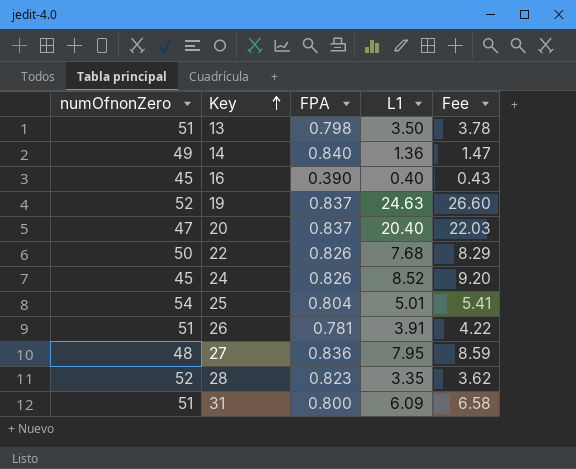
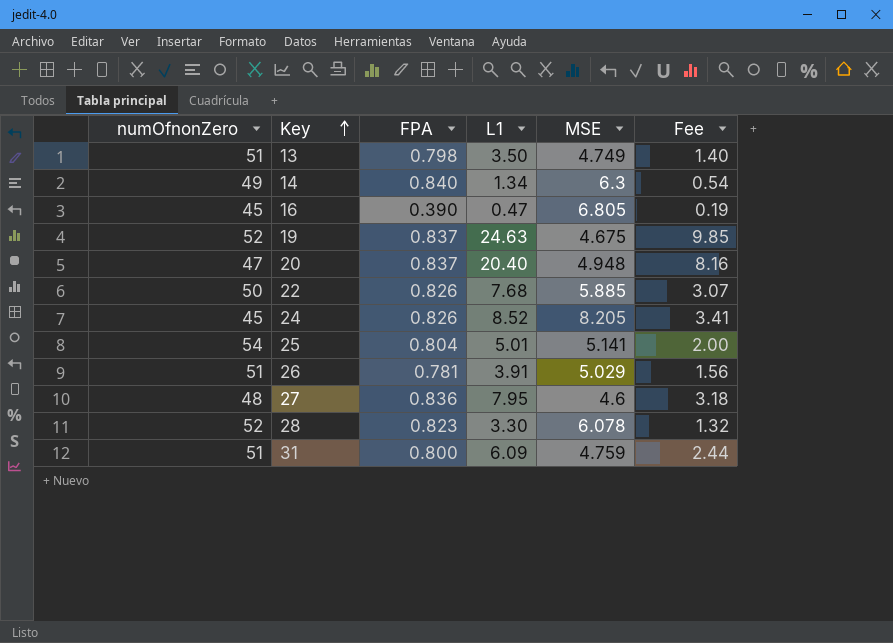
column MSE | position: none -> 5
column Fee | formula: [L1] * 1.08 -> [L1] * 0.4
14 | L1: 1.36 -> 1.34
16 | L1: 0.40 -> 0.47
28 | L1: 3.35 -> 3.30

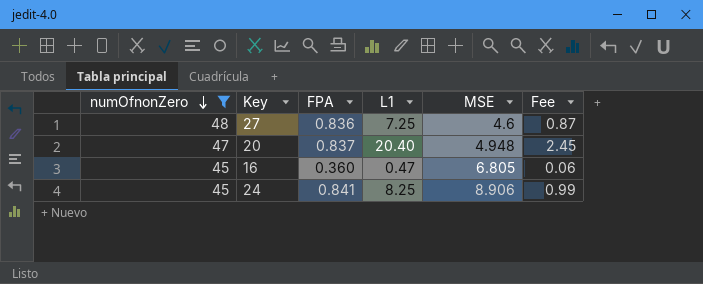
filter: none -> numOfnonZero <= 48
row order: Key ascending -> numOfnonZero descending
column Fee | formula: [L1] * 0.4 -> [L1] * 0.12
27 | L1: 7.95 -> 7.25
16 | FPA: 0.390 -> 0.360
24 | FPA: 0.826 -> 0.841
24 | L1: 8.52 -> 8.25
24 | MSE: 8.205 -> 8.906

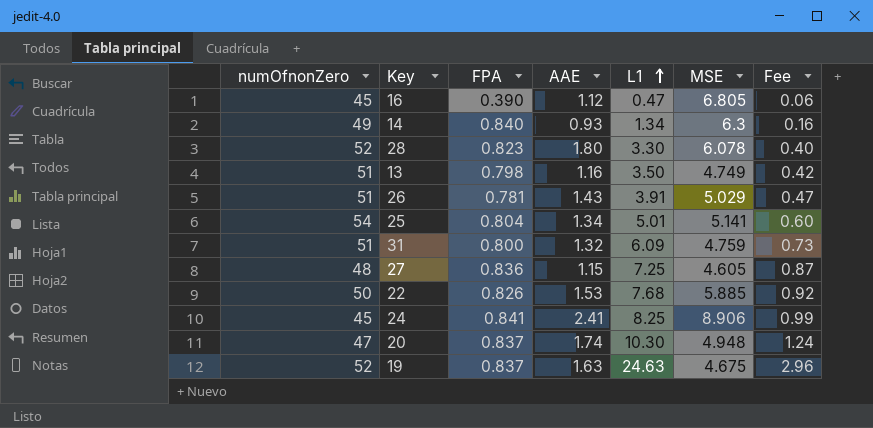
filter: numOfnonZero <= 48 -> none
row order: numOfnonZero descending -> L1 ascending
column AAE | position: none -> 4
16 | FPA: 0.360 -> 0.390
27 | MSE: 4.6 -> 4.605
20 | L1: 20.40 -> 10.30
20 | Fee: 2.45 -> 1.24

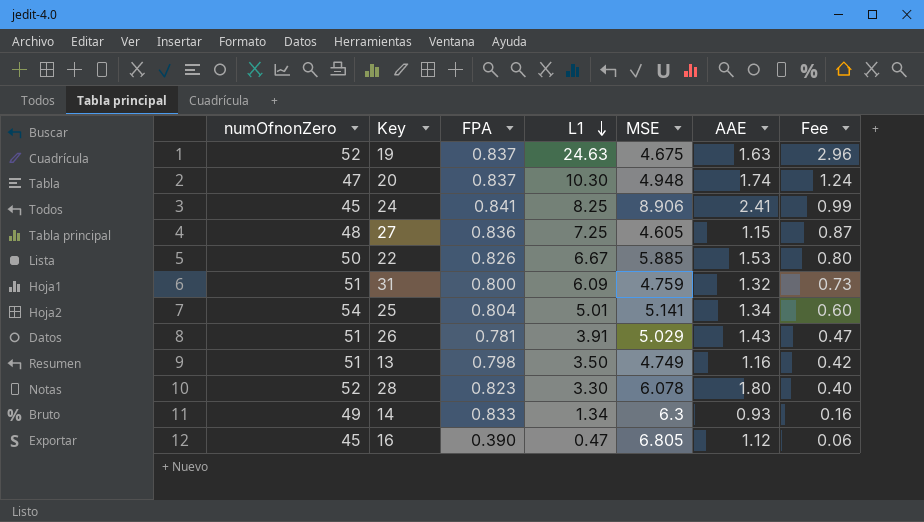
row order: L1 ascending -> L1 descending
column AAE | position: 4 -> 6
22 | L1: 7.68 -> 6.67
22 | Fee: 0.92 -> 0.80
14 | FPA: 0.840 -> 0.833

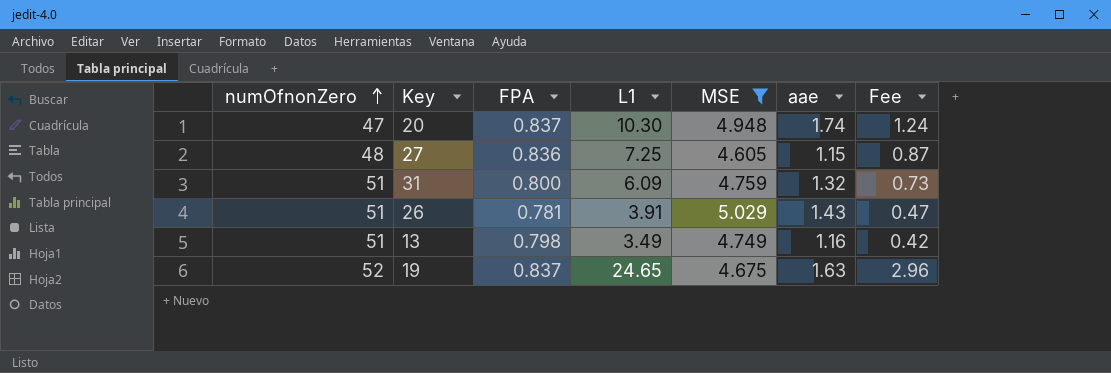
filter: none -> MSE <= 5.029
row order: L1 descending -> numOfnonZero ascending
column name: AAE -> aae
13 | L1: 3.50 -> 3.49
19 | L1: 24.63 -> 24.65

